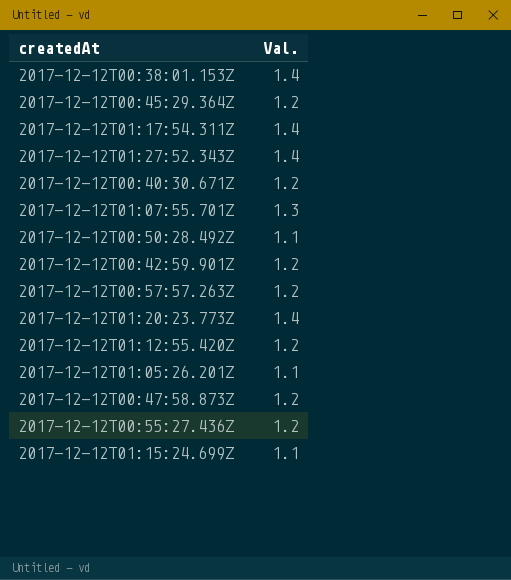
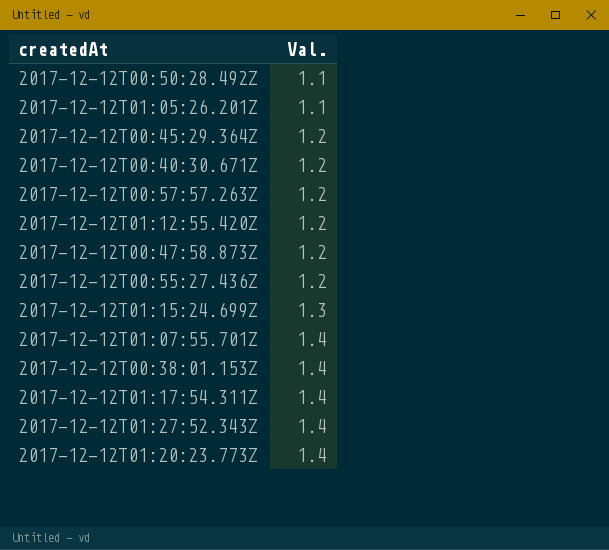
row order: none -> Val. ascending
row 2017-12-12T00:42:59.901Z: 1.2 -> none
2017-12-12T01:15:24.699Z | Val.: 1.1 -> 1.3
2017-12-12T01:07:55.701Z | Val.: 1.3 -> 1.4

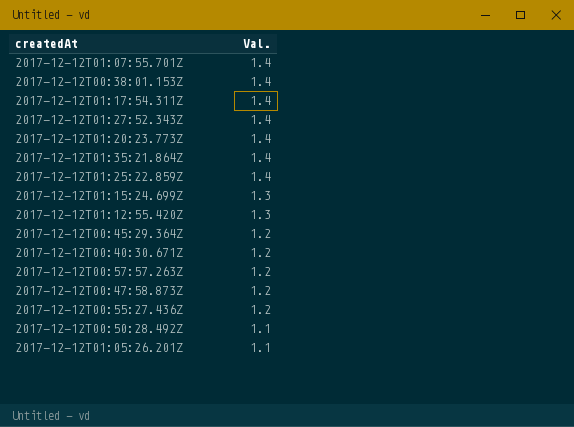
row order: Val. ascending -> Val. descending
row 2017-12-12T01:35:21.864Z: none -> 1.4
row 2017-12-12T01:25:22.859Z: none -> 1.4
2017-12-12T01:12:55.420Z | Val.: 1.2 -> 1.3

